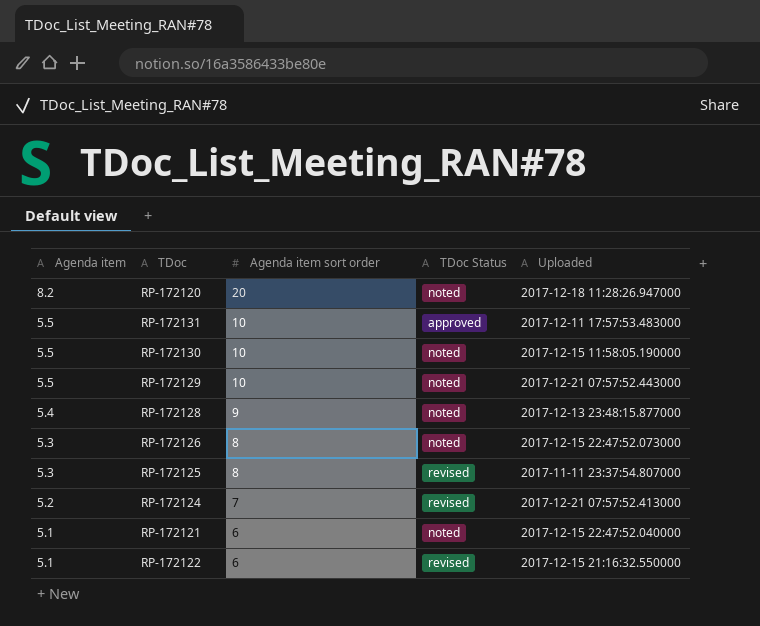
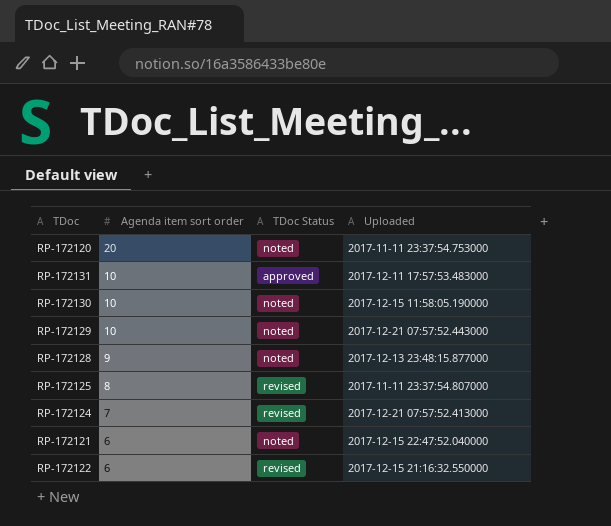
column Agenda item | position: 1 -> none
row RP-172126: 5.3 | 8 | noted | 2017-12-15 22:47:52.073000 -> none
RP-172120 | Uploaded: 2017-12-18 11:28:26.947000 -> 2017-11-11 23:37:54.753000

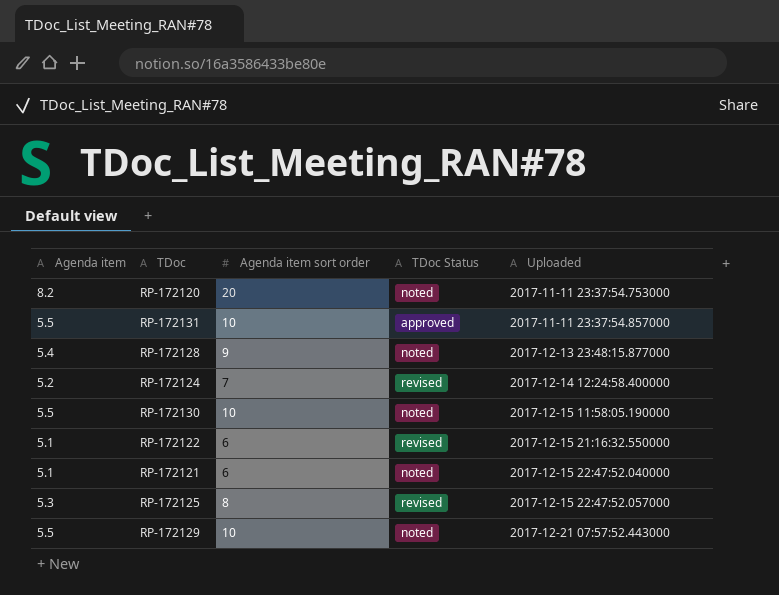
row order: Agenda item sort order descending -> Uploaded ascending
column Agenda item | position: none -> 1
RP-172131 | Uploaded: 2017-12-11 17:57:53.483000 -> 2017-11-11 23:37:54.857000
RP-172124 | Uploaded: 2017-12-21 07:57:52.413000 -> 2017-12-14 12:24:58.400000
RP-172125 | Uploaded: 2017-11-11 23:37:54.807000 -> 2017-12-15 22:47:52.057000

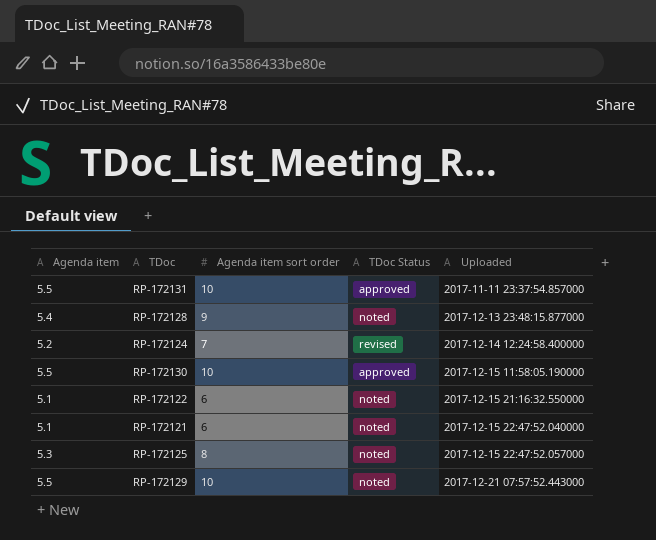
row RP-172120: 8.2 | 20 | noted | 2017-11-11 23:37:54.753000 -> none
RP-172130 | TDoc Status: noted -> approved
RP-172122 | TDoc Status: revised -> noted
RP-172125 | TDoc Status: revised -> noted

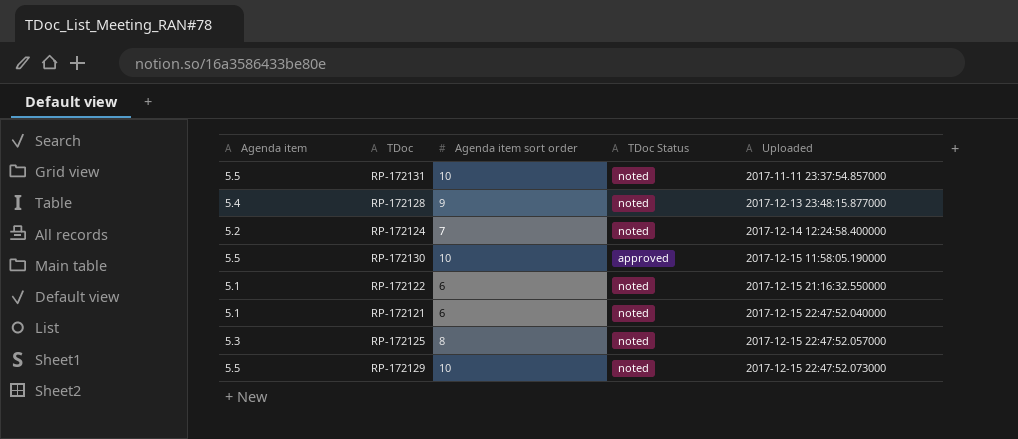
RP-172131 | TDoc Status: approved -> noted
RP-172124 | TDoc Status: revised -> noted
RP-172129 | Uploaded: 2017-12-21 07:57:52.443000 -> 2017-12-15 22:47:52.073000

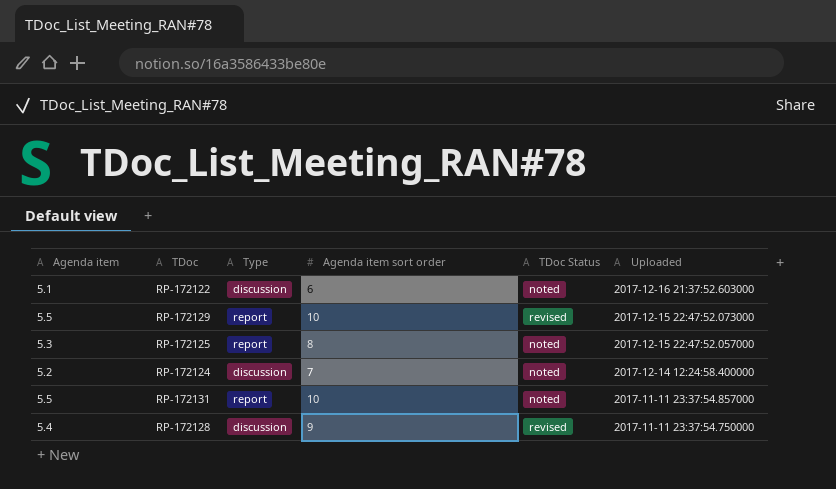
row order: Uploaded ascending -> Uploaded descending
column Type | position: none -> 3
row RP-172130: 5.5 | 10 | approved | 2017-12-15 11:58:05.190000 -> none
row RP-172121: 5.1 | 6 | noted | 2017-12-15 22:47:52.040000 -> none
RP-172122 | Uploaded: 2017-12-15 21:16:32.550000 -> 2017-12-16 21:37:52.603000
RP-172129 | TDoc Status: noted -> revised
RP-172128 | TDoc Status: noted -> revised
RP-172128 | Uploaded: 2017-12-13 23:48:15.877000 -> 2017-11-11 23:37:54.750000

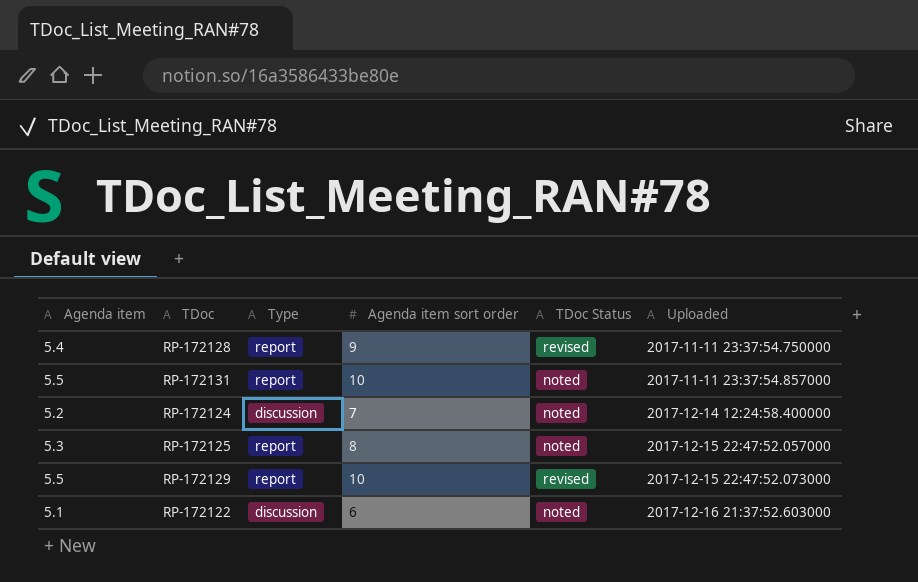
row order: Uploaded descending -> Uploaded ascending
RP-172128 | Type: discussion -> report

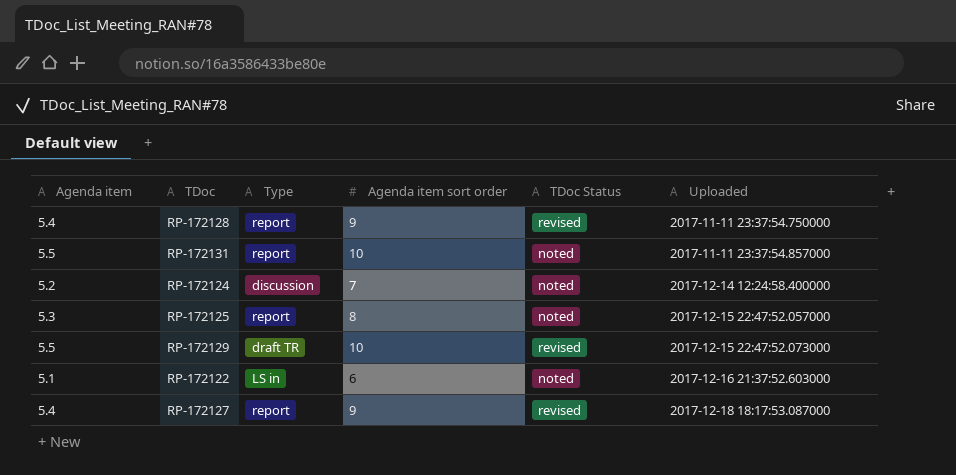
RP-172129 | Type: report -> draft TR
RP-172122 | Type: discussion -> LS in
row RP-172127: none -> 5.4 | report | 9 | revised | 2017-12-18 18:17:53.087000

